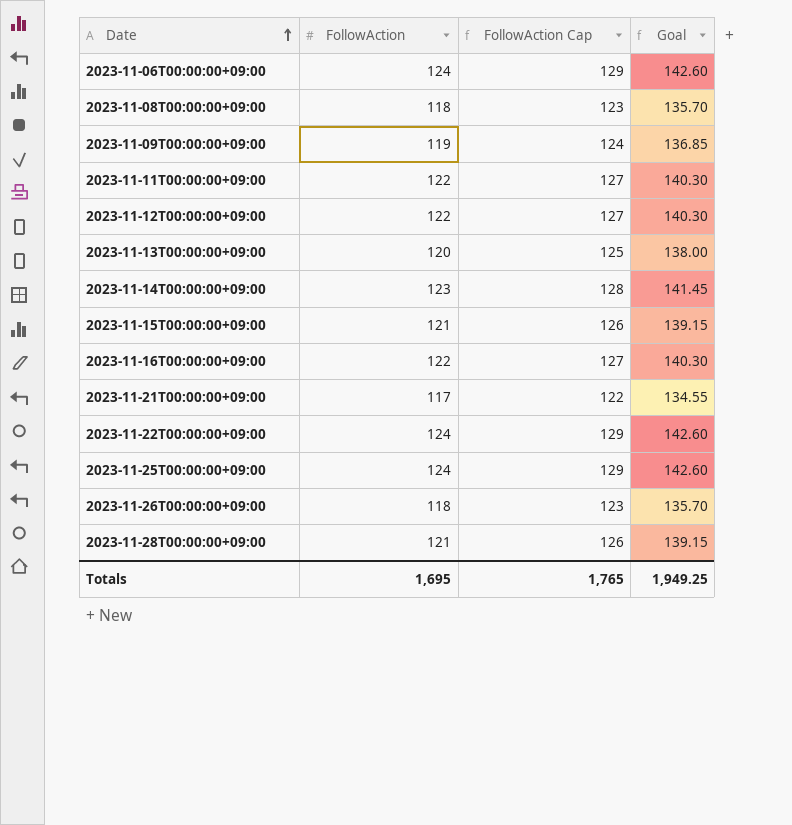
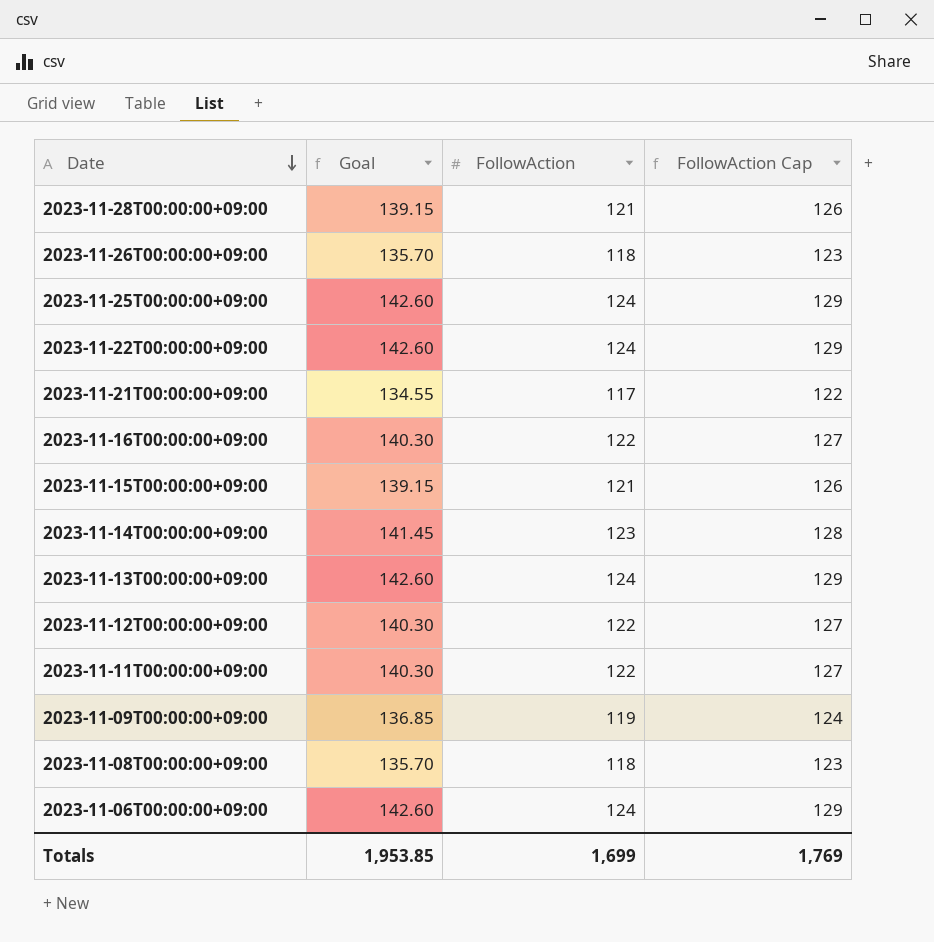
row order: Date ascending -> Date descending
column Goal | position: 4 -> 2
2023-11-13T00:00:00+09:00 | Goal: 138.00 -> 142.60
2023-11-13T00:00:00+09:00 | FollowAction: 120 -> 124
2023-11-13T00:00:00+09:00 | FollowAction Cap: 125 -> 129
Totals | Goal: 1,949.25 -> 1,953.85
Totals | FollowAction: 1,695 -> 1,699
Totals | FollowAction Cap: 1,765 -> 1,769

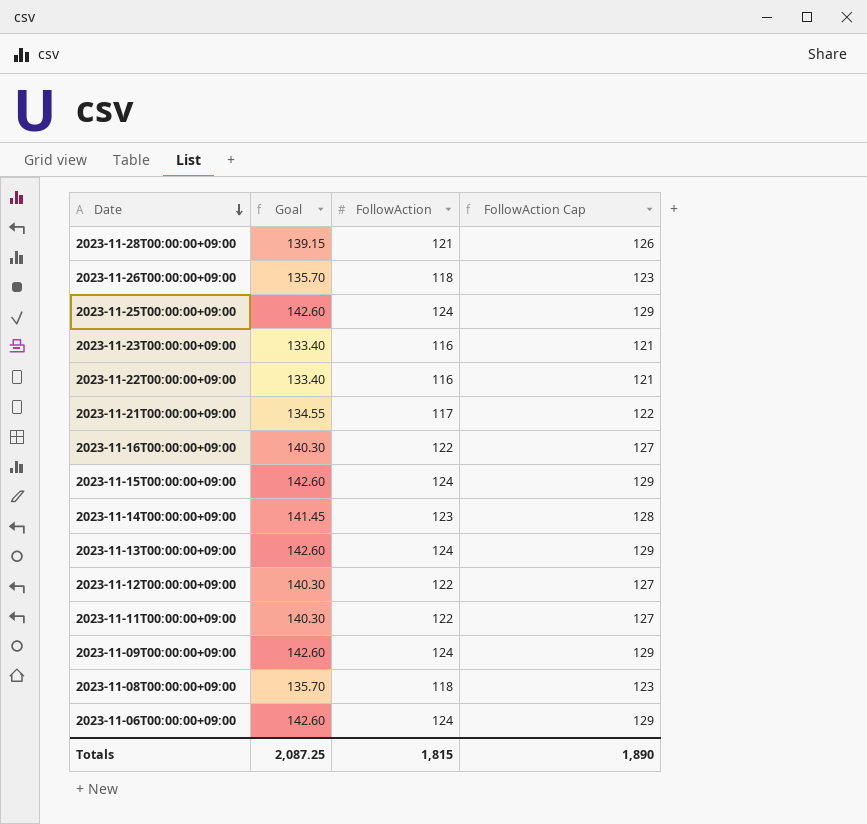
row 2023-11-23T00:00:00+09:00: none -> 133.40 | 116 | 121
2023-11-22T00:00:00+09:00 | Goal: 142.60 -> 133.40
2023-11-22T00:00:00+09:00 | FollowAction: 124 -> 116
2023-11-22T00:00:00+09:00 | FollowAction Cap: 129 -> 121
2023-11-15T00:00:00+09:00 | Goal: 139.15 -> 142.60
2023-11-15T00:00:00+09:00 | FollowAction: 121 -> 124
2023-11-15T00:00:00+09:00 | FollowAction Cap: 126 -> 129
2023-11-09T00:00:00+09:00 | Goal: 136.85 -> 142.60
2023-11-09T00:00:00+09:00 | FollowAction: 119 -> 124
2023-11-09T00:00:00+09:00 | FollowAction Cap: 124 -> 129
Totals | Goal: 1,953.85 -> 2,087.25
Totals | FollowAction: 1,699 -> 1,815
Totals | FollowAction Cap: 1,769 -> 1,890

